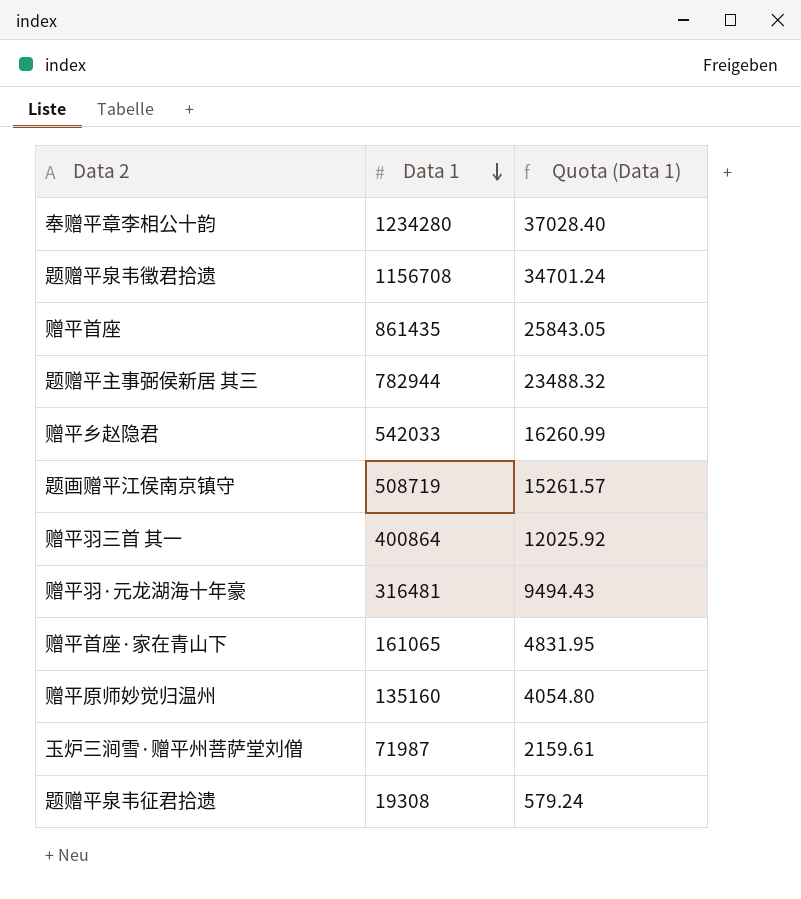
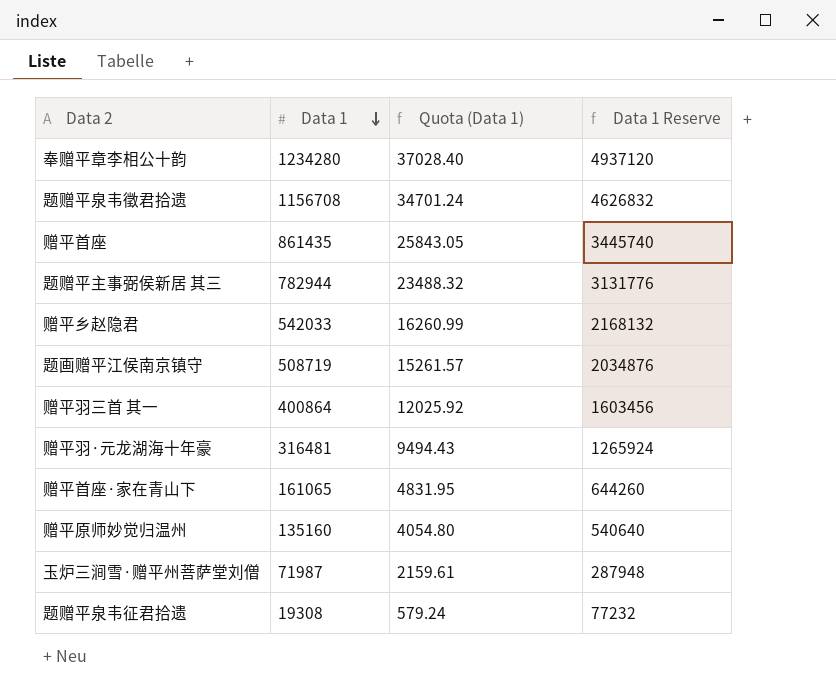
column Data 1 Reserve | formula: none -> [Data 1] * 4

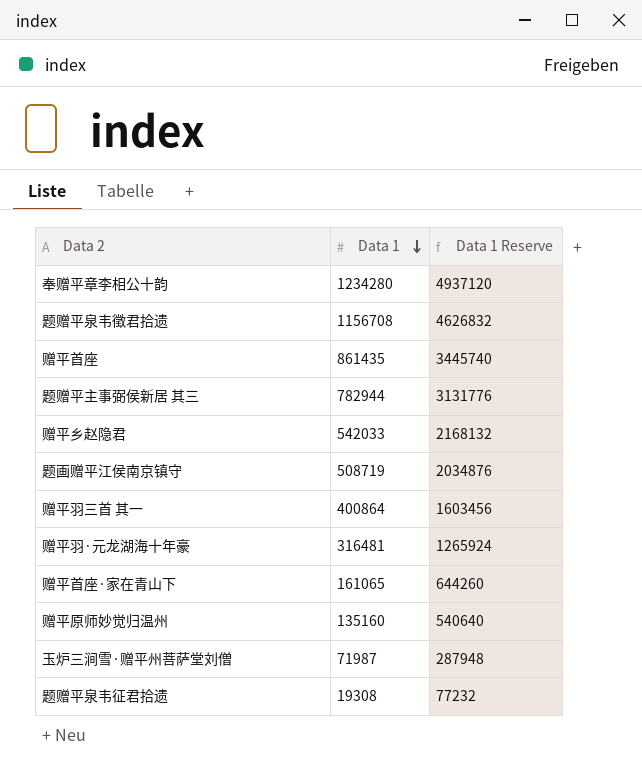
column Quota (Data 1) | formula: [Data 1] * 0.03 -> none

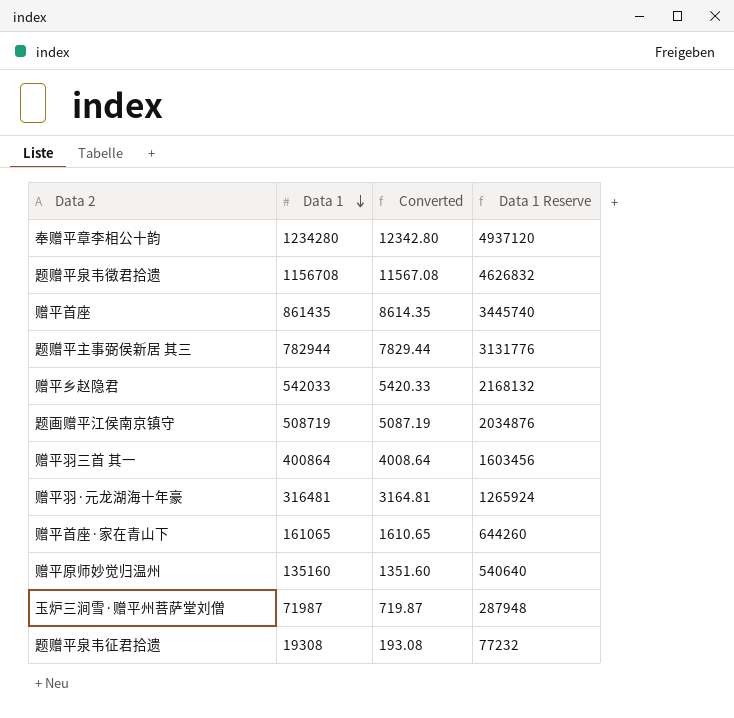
column Converted | formula: none -> [Data 1] * 0.01

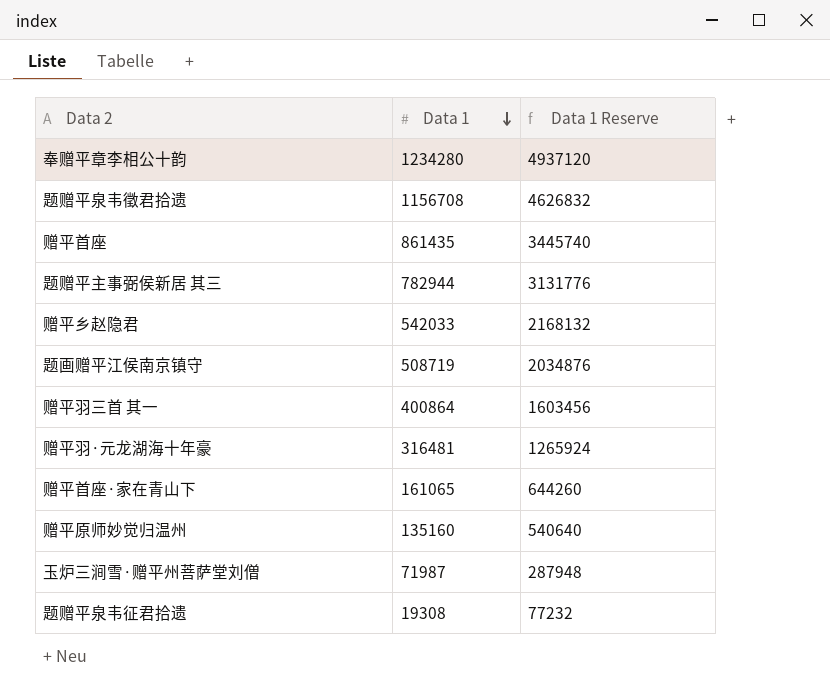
column Converted | formula: [Data 1] * 0.01 -> none

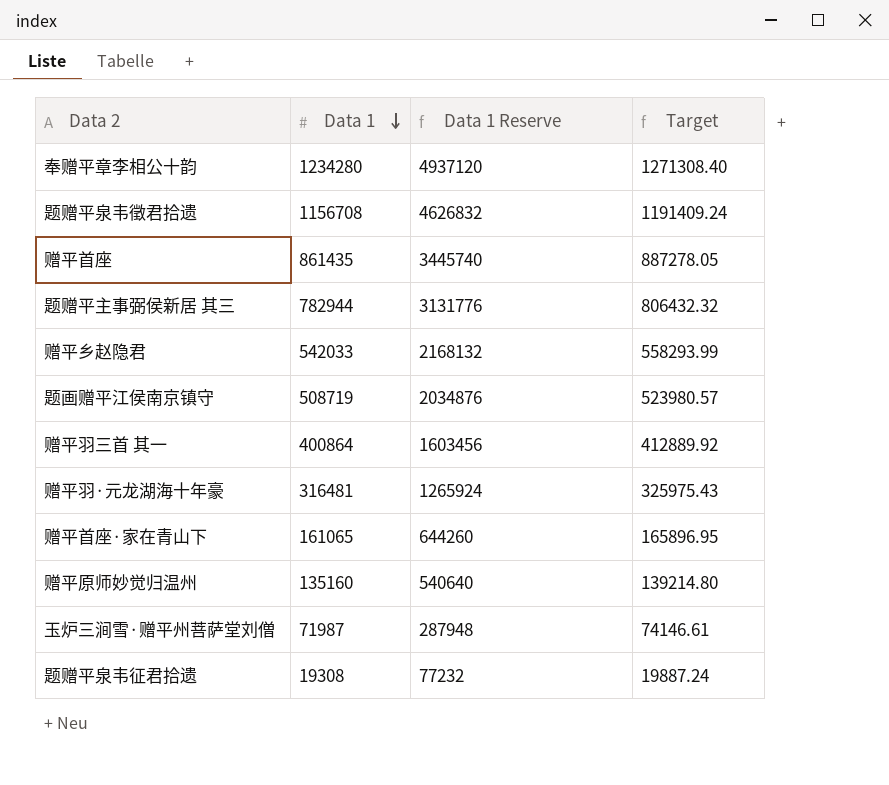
column Target | formula: none -> [Data 1] * 1.03

